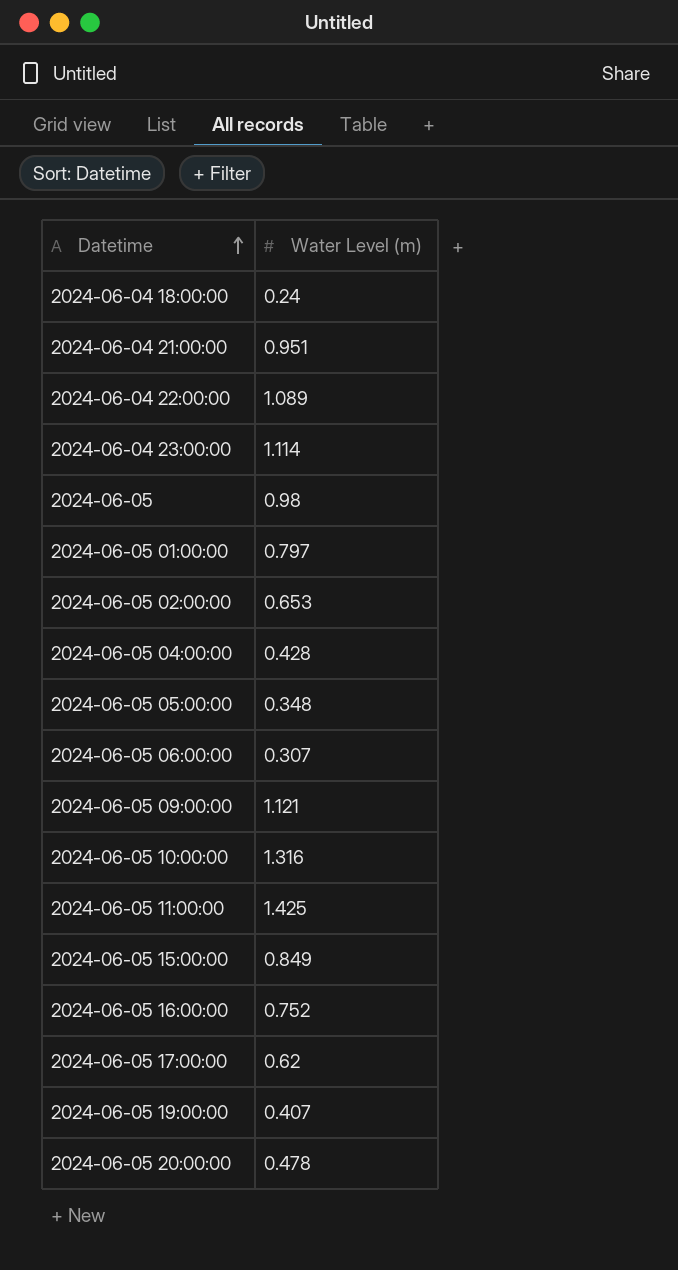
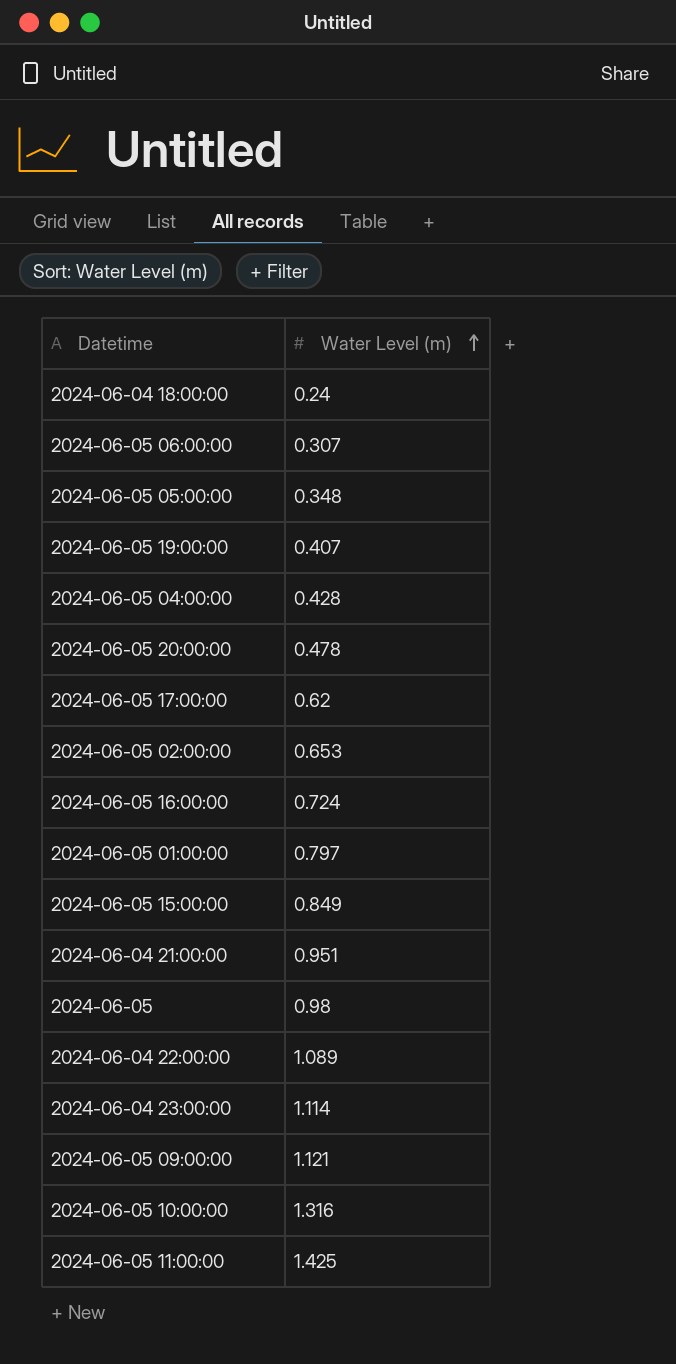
row order: Datetime ascending -> Water Level (m) ascending
2024-06-05 16:00:00 | Water Level (m): 0.752 -> 0.724

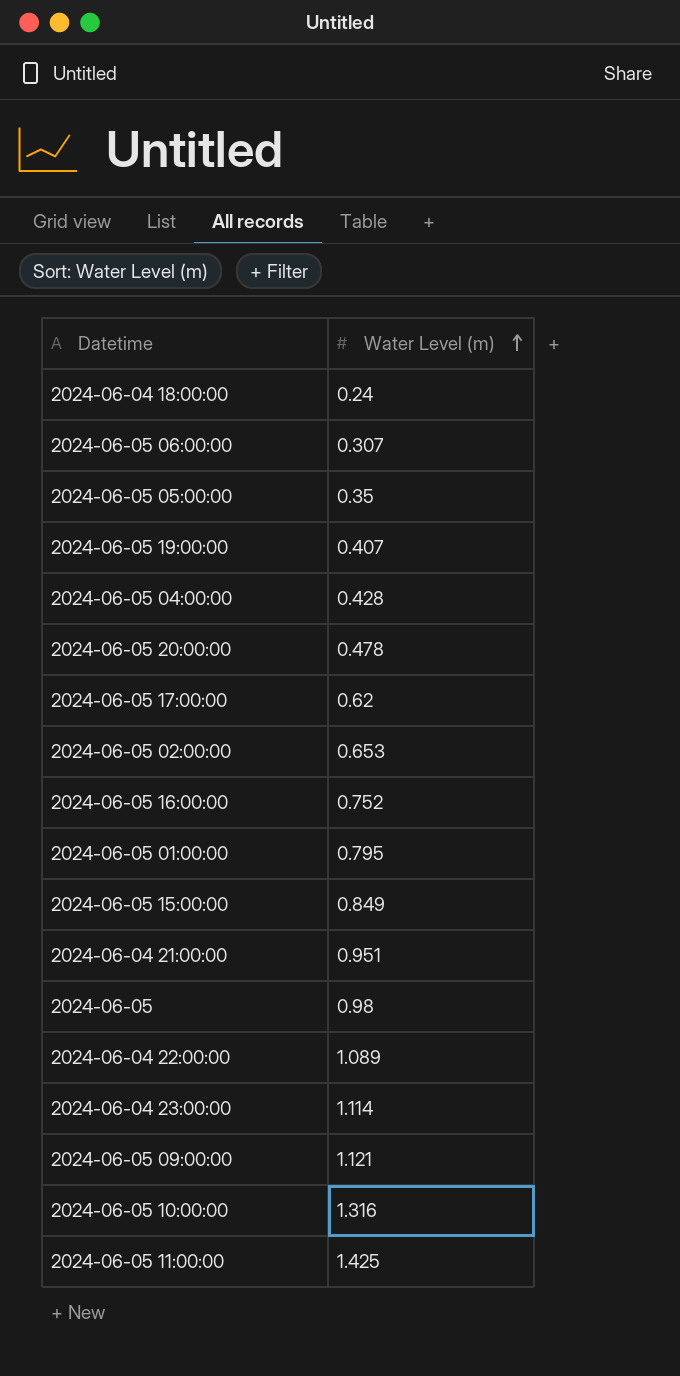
2024-06-05 05:00:00 | Water Level (m): 0.348 -> 0.35
2024-06-05 16:00:00 | Water Level (m): 0.724 -> 0.752
2024-06-05 01:00:00 | Water Level (m): 0.797 -> 0.795

